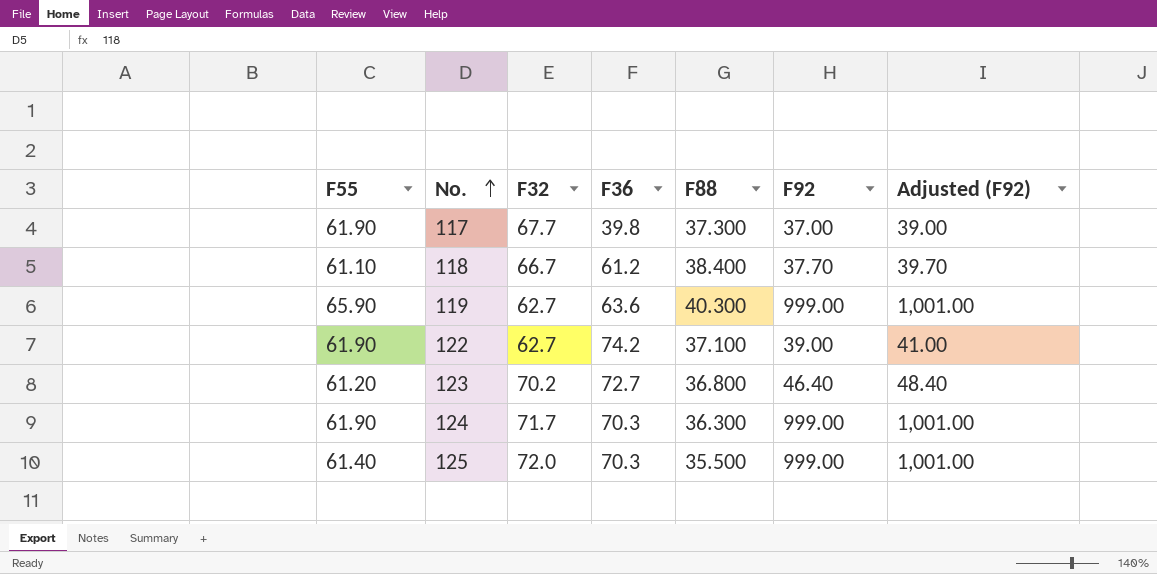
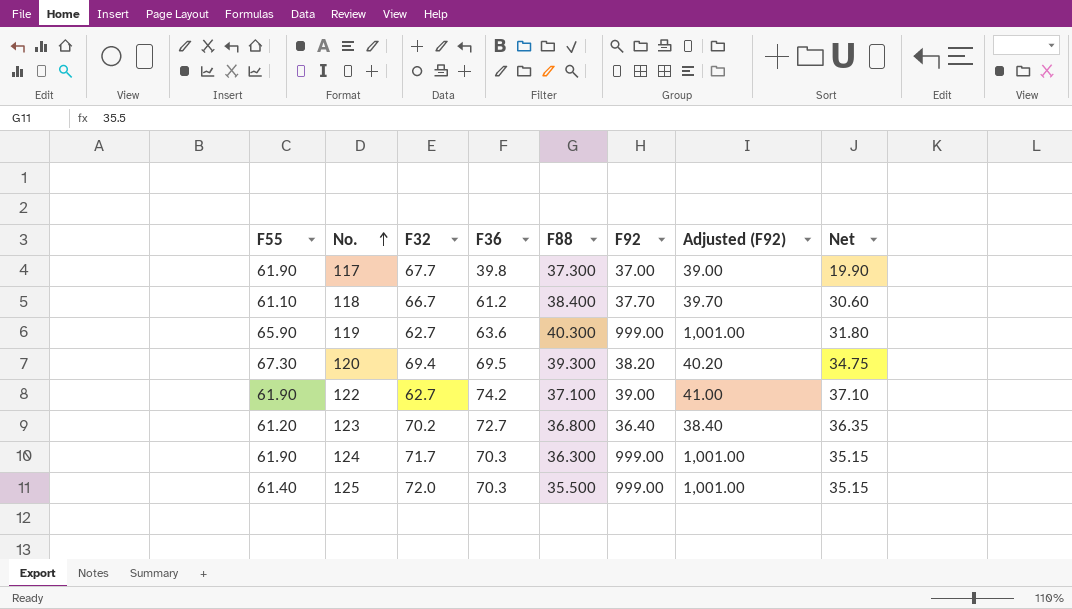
column Net | formula: none -> [F36] * 0.5
row 120: none -> 67.30 | 69.4 | 69.5 | 39.300 | 38.20 | 40.20 | 34.75
123 | F92: 46.40 -> 36.40
123 | Adjusted (F92): 48.40 -> 38.40

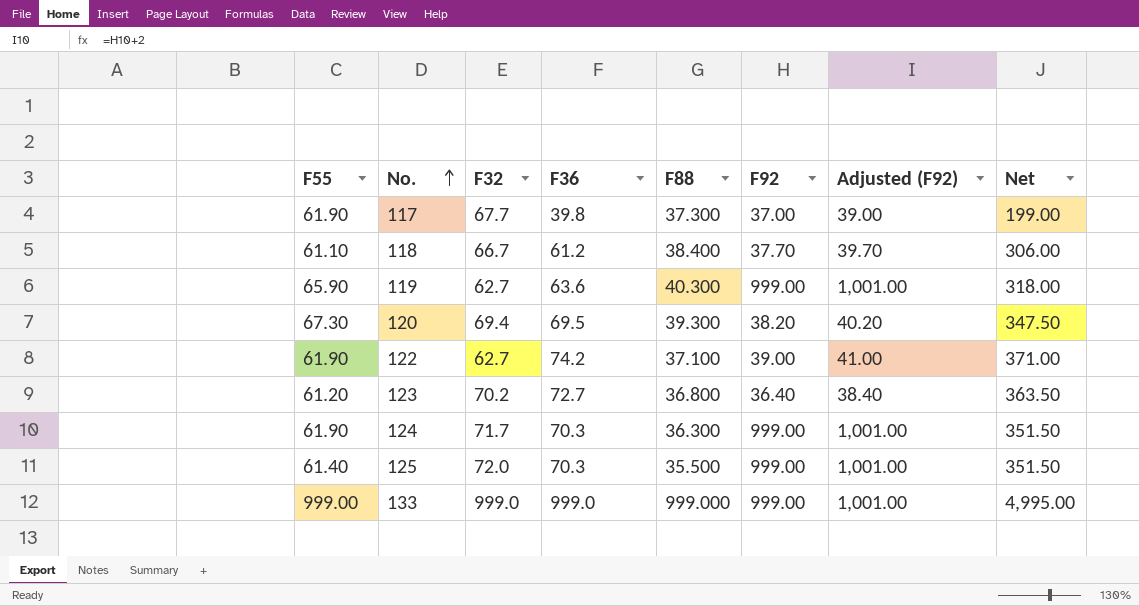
column Net | formula: [F36] * 0.5 -> [F36] * 5
row 133: none -> 999.00 | 999.0 | 999.0 | 999.000 | 999.00 | 1,001.00 | 4,995.00

